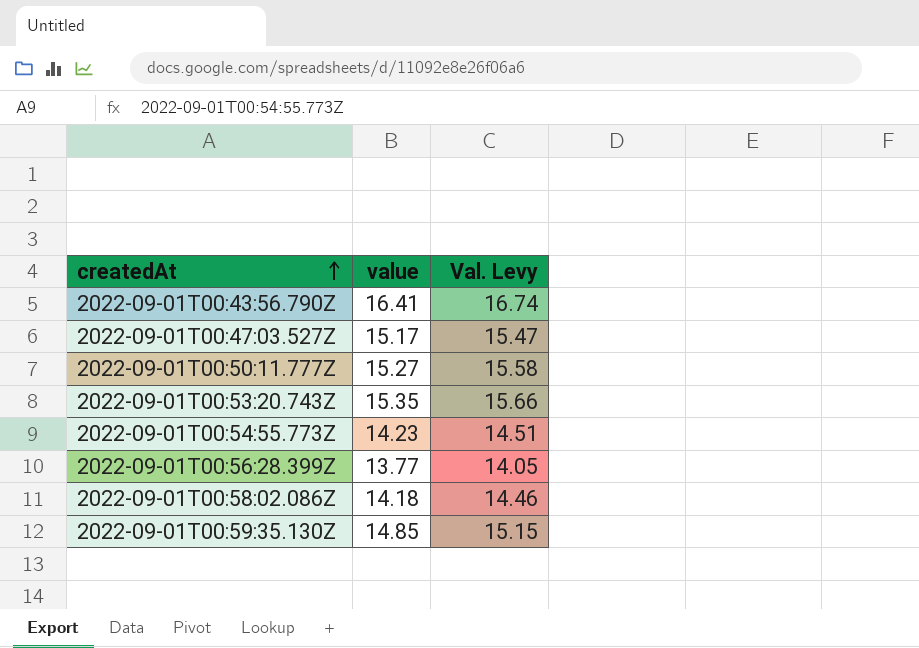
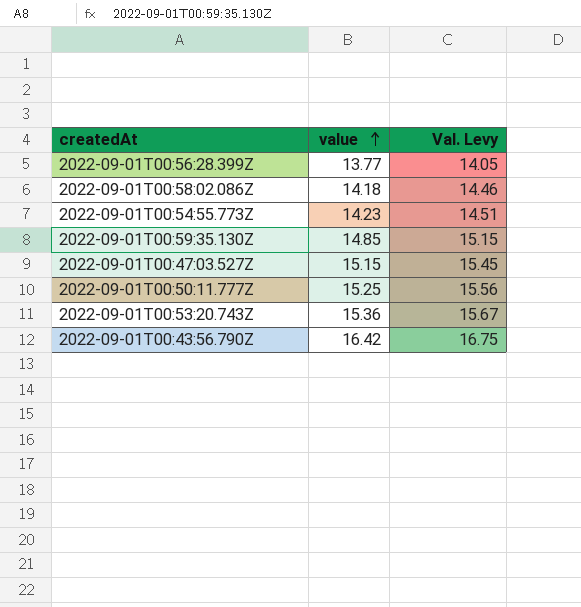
row order: createdAt ascending -> value ascending
2022-09-01T00:47:03.527Z | value: 15.17 -> 15.15
2022-09-01T00:47:03.527Z | Val. Levy: 15.47 -> 15.45
2022-09-01T00:50:11.777Z | value: 15.27 -> 15.25
2022-09-01T00:50:11.777Z | Val. Levy: 15.58 -> 15.56
2022-09-01T00:53:20.743Z | value: 15.35 -> 15.36
2022-09-01T00:53:20.743Z | Val. Levy: 15.66 -> 15.67
2022-09-01T00:43:56.790Z | value: 16.41 -> 16.42
2022-09-01T00:43:56.790Z | Val. Levy: 16.74 -> 16.75

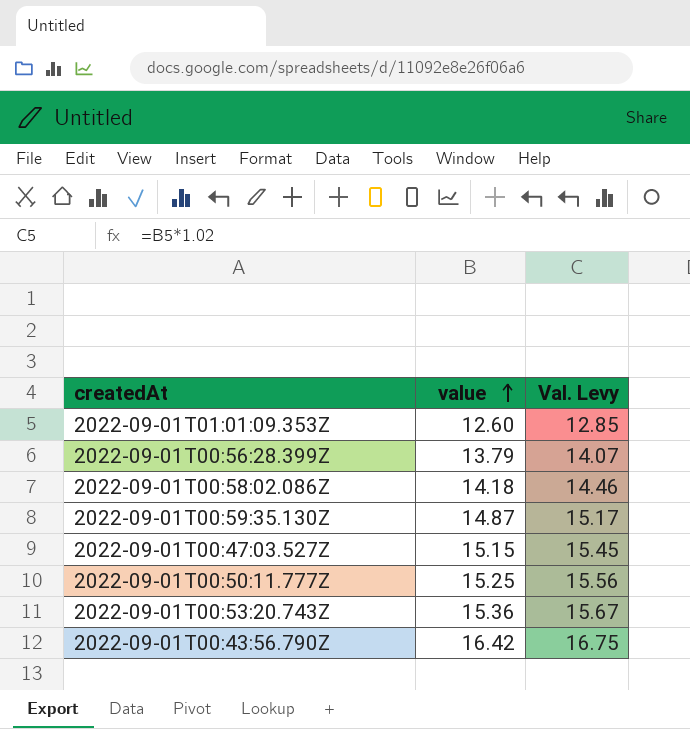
row 2022-09-01T00:54:55.773Z: 14.23 | 14.51 -> none
row 2022-09-01T01:01:09.353Z: none -> 12.60 | 12.85
2022-09-01T00:56:28.399Z | value: 13.77 -> 13.79
2022-09-01T00:56:28.399Z | Val. Levy: 14.05 -> 14.07
2022-09-01T00:59:35.130Z | value: 14.85 -> 14.87
2022-09-01T00:59:35.130Z | Val. Levy: 15.15 -> 15.17

